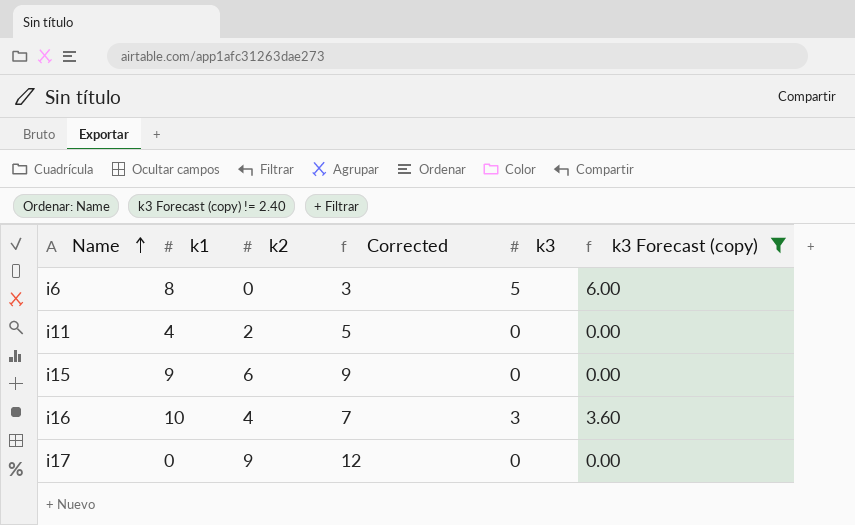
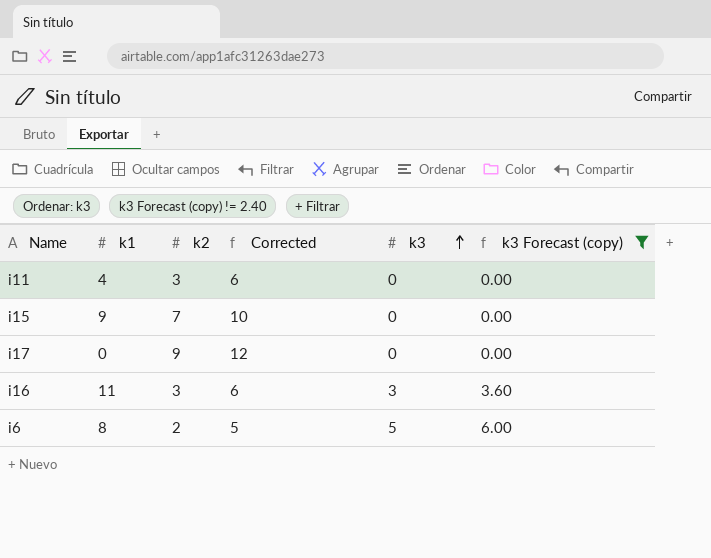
row order: Name ascending -> k3 ascending
i11 | k2: 2 -> 3
i11 | Corrected: 5 -> 6
i15 | k2: 6 -> 7
i15 | Corrected: 9 -> 10
i16 | k1: 10 -> 11
i16 | k2: 4 -> 3
i16 | Corrected: 7 -> 6
i6 | k2: 0 -> 2
i6 | Corrected: 3 -> 5

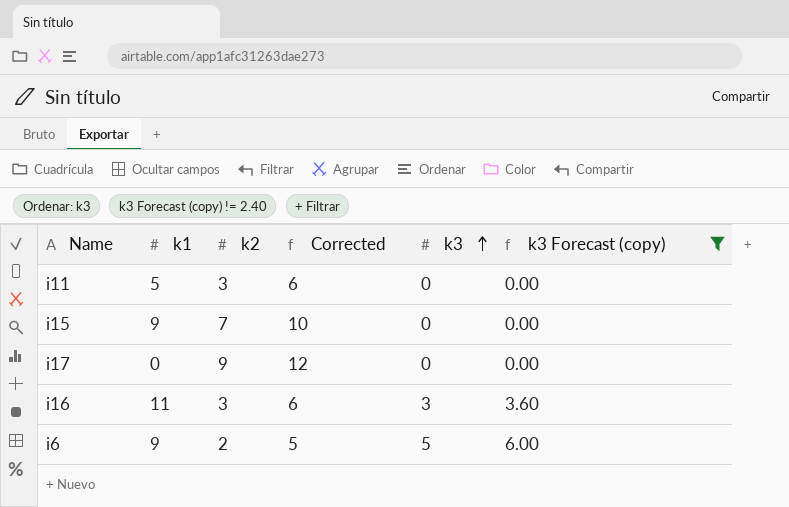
i11 | k1: 4 -> 5
i6 | k1: 8 -> 9

